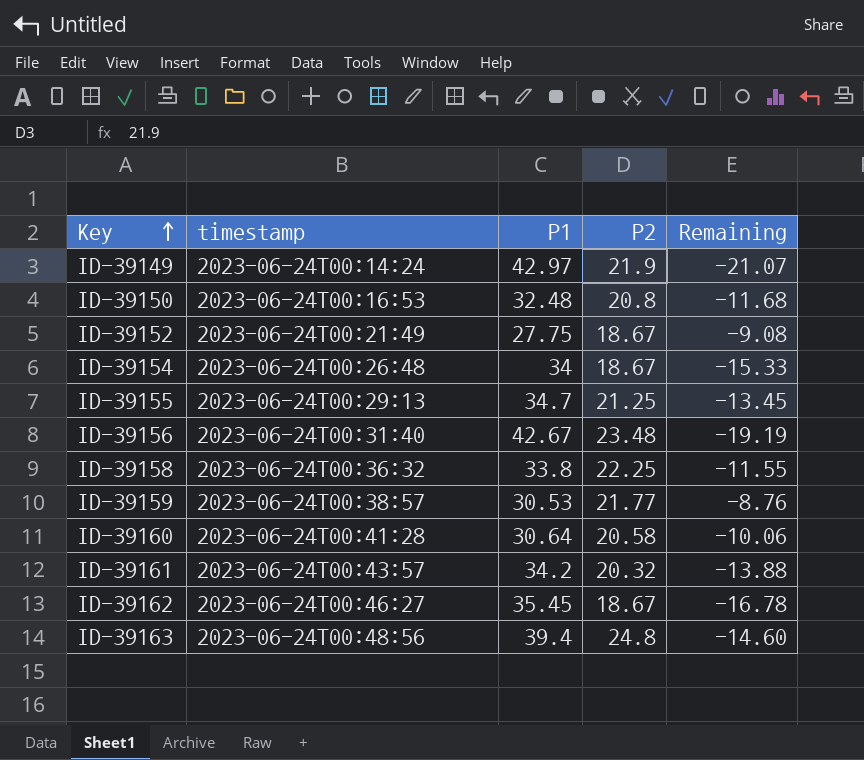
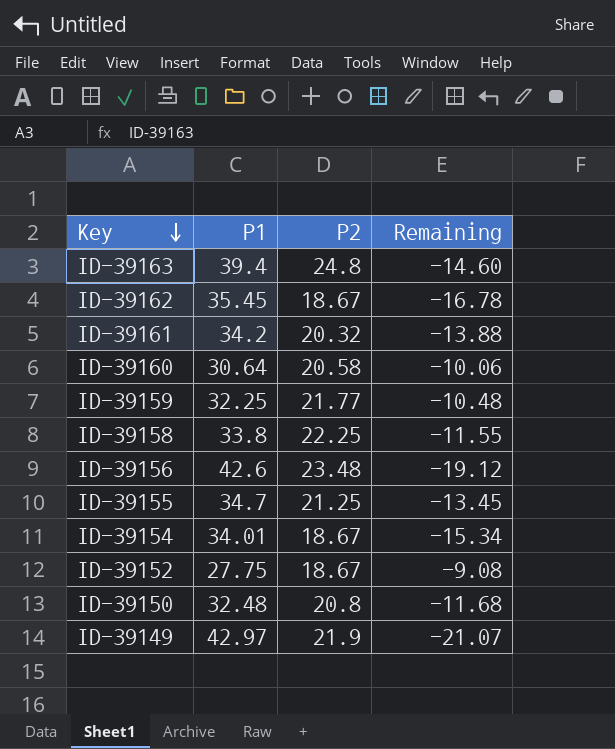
row order: Key ascending -> Key descending
column timestamp | position: 2 -> none
ID-39159 | P1: 30.53 -> 32.25
ID-39159 | Remaining: -8.76 -> -10.48
ID-39156 | P1: 42.67 -> 42.6
ID-39156 | Remaining: -19.19 -> -19.12
ID-39154 | P1: 34 -> 34.01
ID-39154 | Remaining: -15.33 -> -15.34

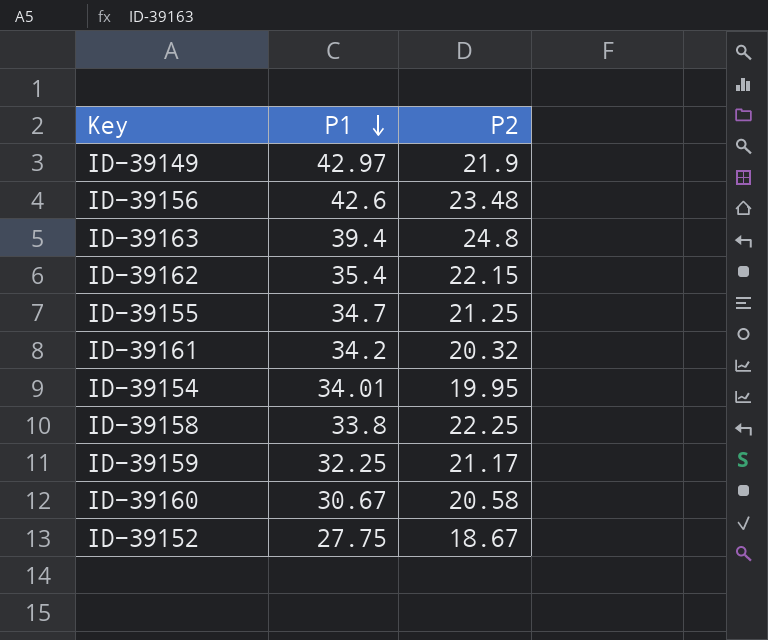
row order: Key descending -> P1 descending
column Remaining | formula: [P2] - [P1] -> none
row ID-39150: 32.48 | 20.8 | -11.68 -> none
ID-39162 | P1: 35.45 -> 35.4
ID-39162 | P2: 18.67 -> 22.15
ID-39154 | P2: 18.67 -> 19.95
ID-39159 | P2: 21.77 -> 21.17
ID-39160 | P1: 30.64 -> 30.67

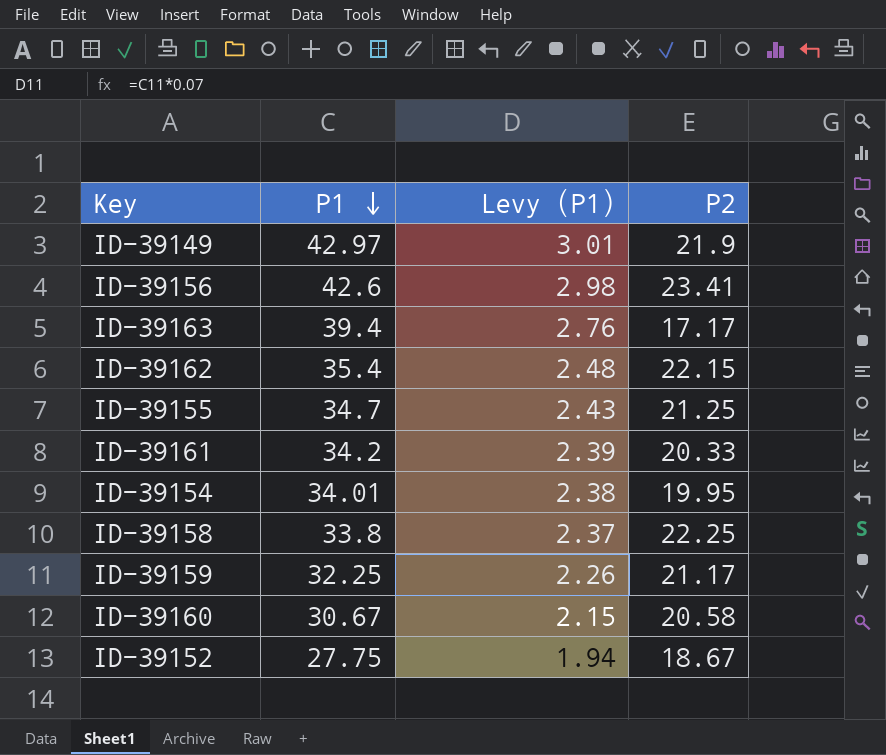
column Levy (P1) | formula: none -> [P1] * 0.07
ID-39156 | P2: 23.48 -> 23.41
ID-39163 | P2: 24.8 -> 17.17
ID-39161 | P2: 20.32 -> 20.33

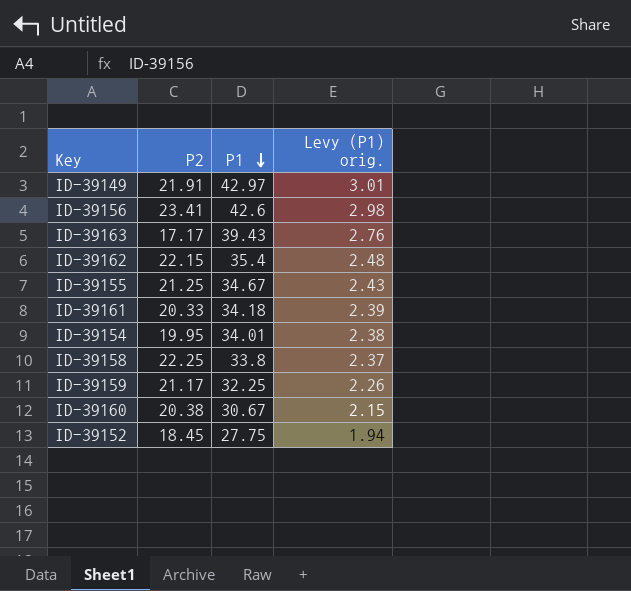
column P2 | position: 4 -> 2
column name: Levy (P1) -> Levy (P1) orig.
ID-39149 | P2: 21.9 -> 21.91
ID-39163 | P1: 39.4 -> 39.43
ID-39155 | P1: 34.7 -> 34.67
ID-39161 | P1: 34.2 -> 34.18
ID-39160 | P2: 20.58 -> 20.38
ID-39152 | P2: 18.67 -> 18.45

